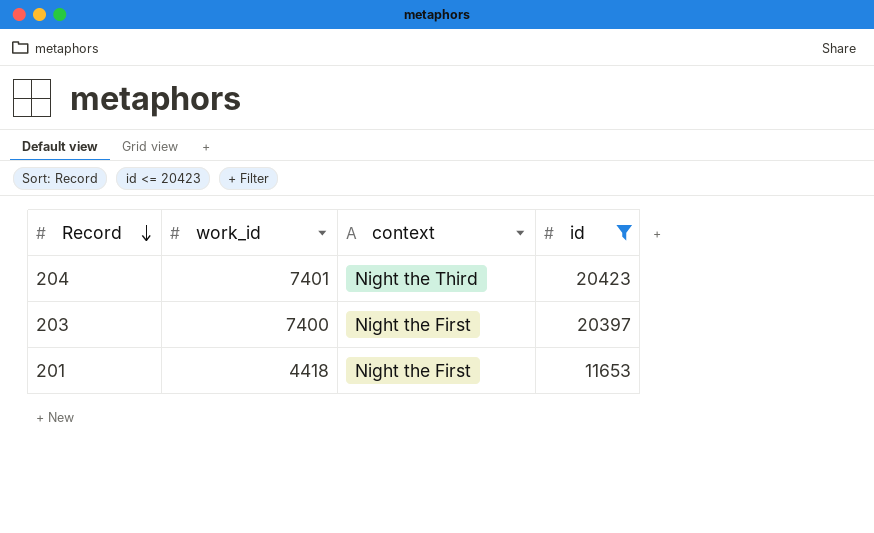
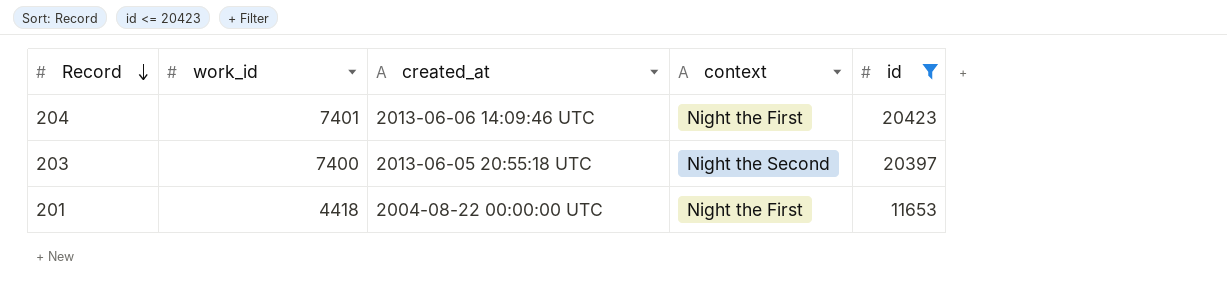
column created_at | position: none -> 3
204 | context: Night the Third -> Night the First
203 | context: Night the First -> Night the Second

